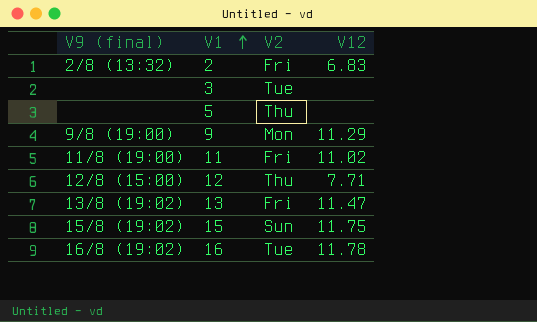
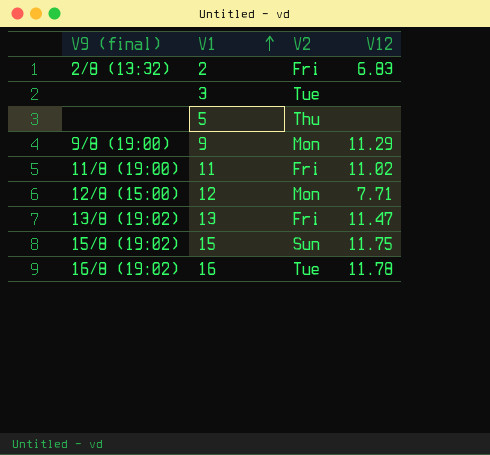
12 | V2: Thu -> Mon

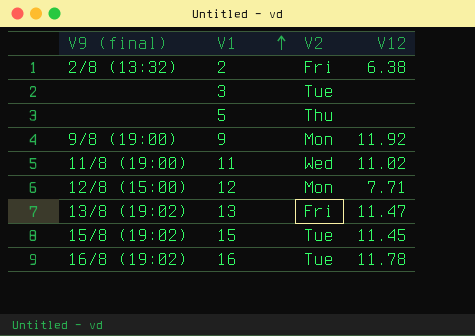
2 | V12: 6.83 -> 6.38
9 | V12: 11.29 -> 11.92
11 | V2: Fri -> Wed
15 | V2: Sun -> Tue
15 | V12: 11.75 -> 11.45

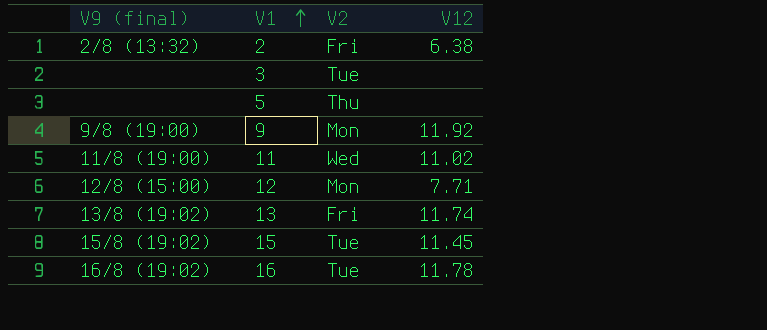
13 | V12: 11.47 -> 11.74

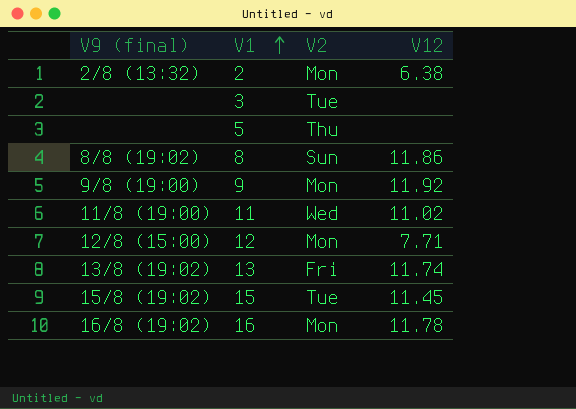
2 | V2: Fri -> Mon
row 8: none -> 8/8 (19:02) | Sun | 11.86
16 | V2: Tue -> Mon

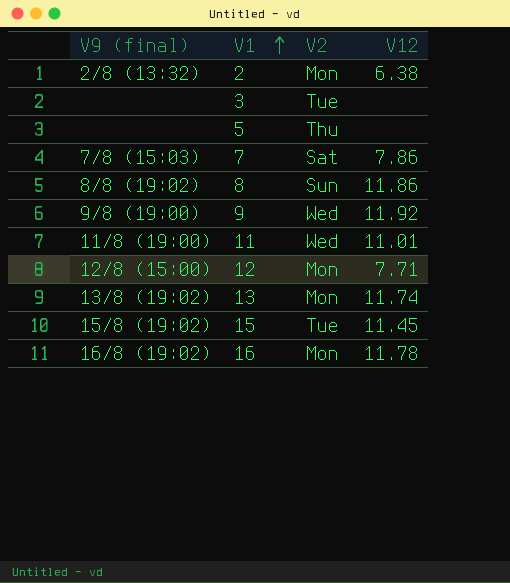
row 7: none -> 7/8 (15:03) | Sat | 7.86
9 | V2: Mon -> Wed
11 | V12: 11.02 -> 11.01
13 | V2: Fri -> Mon

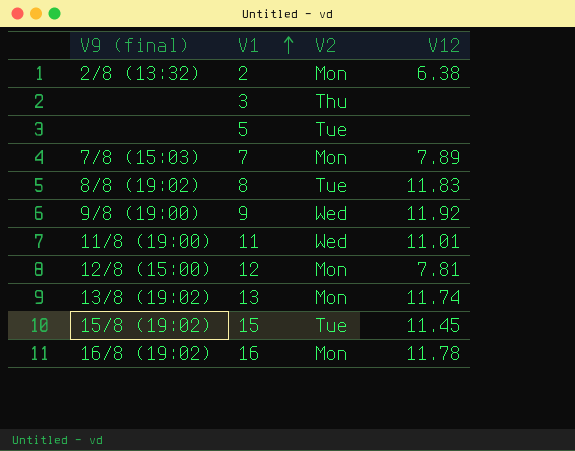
3 | V2: Tue -> Thu
5 | V2: Thu -> Tue
7 | V2: Sat -> Mon
7 | V12: 7.86 -> 7.89
8 | V2: Sun -> Tue
8 | V12: 11.86 -> 11.83
12 | V12: 7.71 -> 7.81

